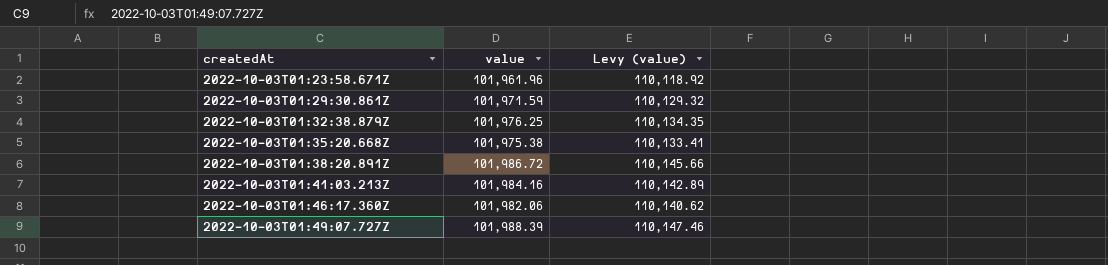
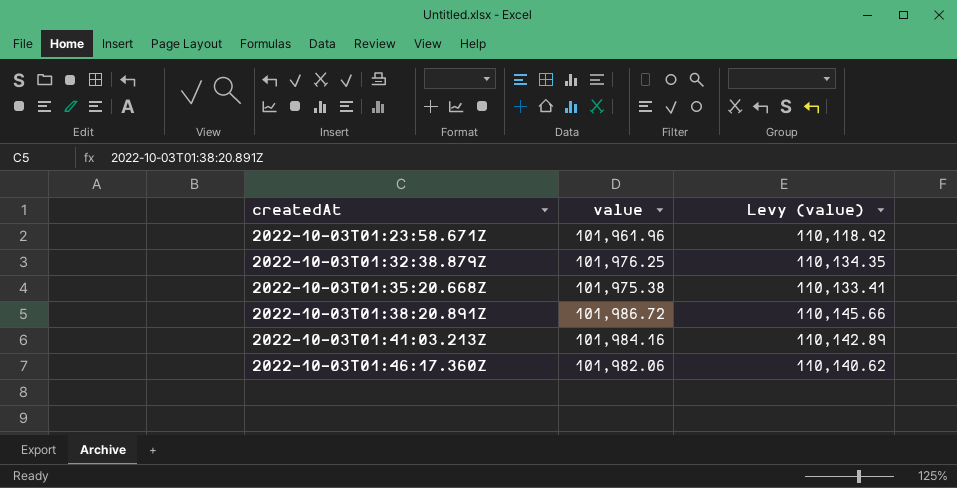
row 2022-10-03T01:29:30.861Z: 101,971.59 | 110,129.32 -> none
row 2022-10-03T01:49:07.727Z: 101,988.39 | 110,147.46 -> none

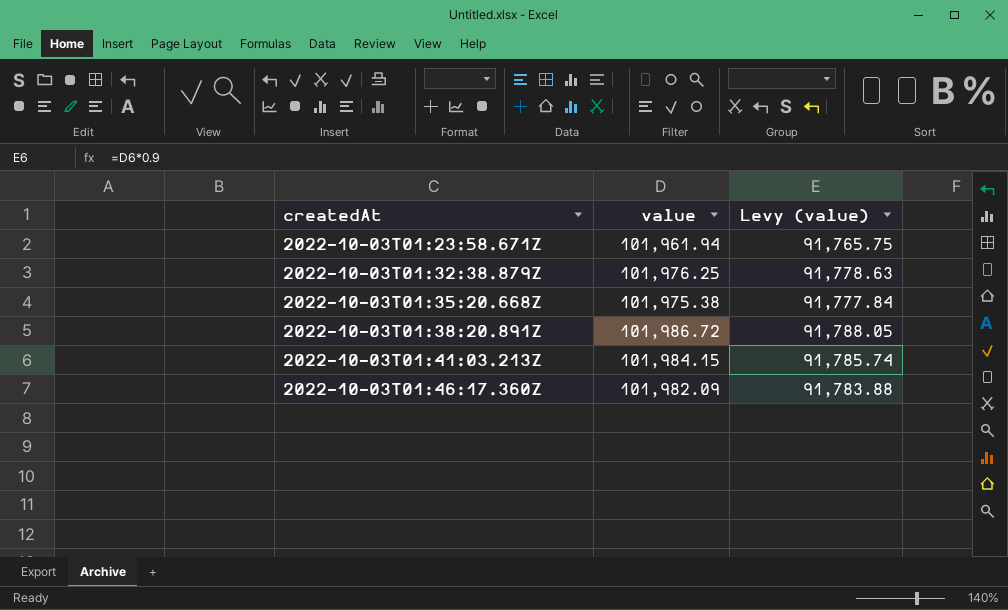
column Levy (value) | formula: [value] * 1.08 -> [value] * 0.9
2022-10-03T01:23:58.671Z | value: 101,961.96 -> 101,961.94
2022-10-03T01:41:03.213Z | value: 101,984.16 -> 101,984.15
2022-10-03T01:46:17.360Z | value: 101,982.06 -> 101,982.09

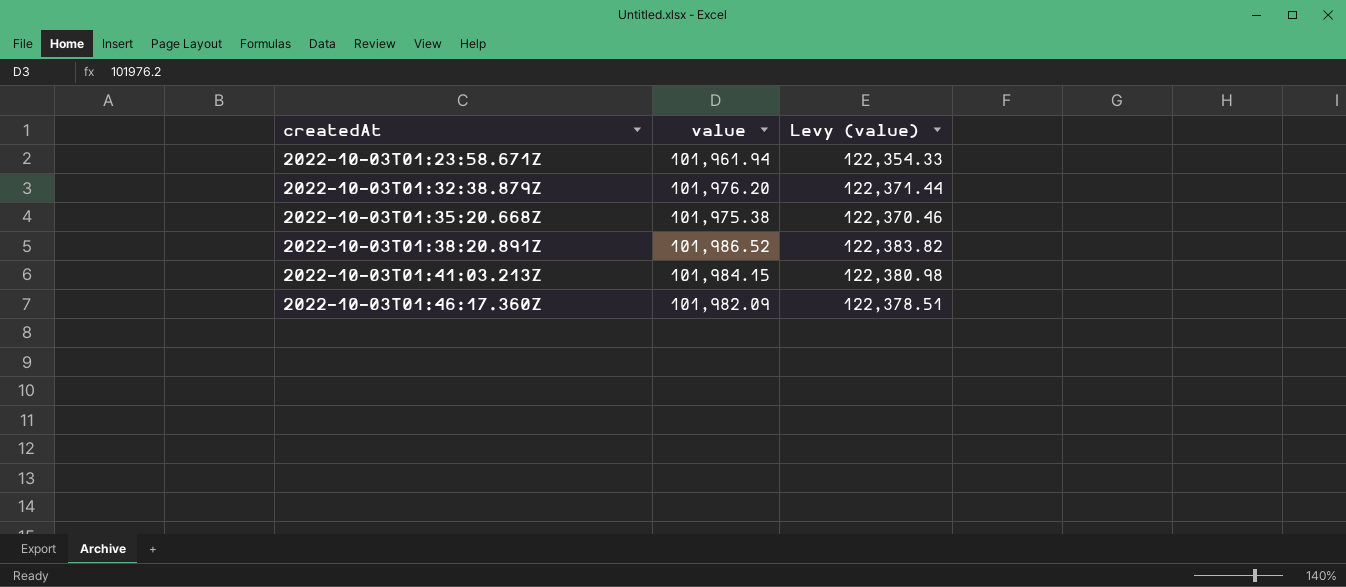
column Levy (value) | formula: [value] * 0.9 -> [value] * 1.2
2022-10-03T01:32:38.879Z | value: 101,976.25 -> 101,976.20
2022-10-03T01:38:20.891Z | value: 101,986.72 -> 101,986.52

